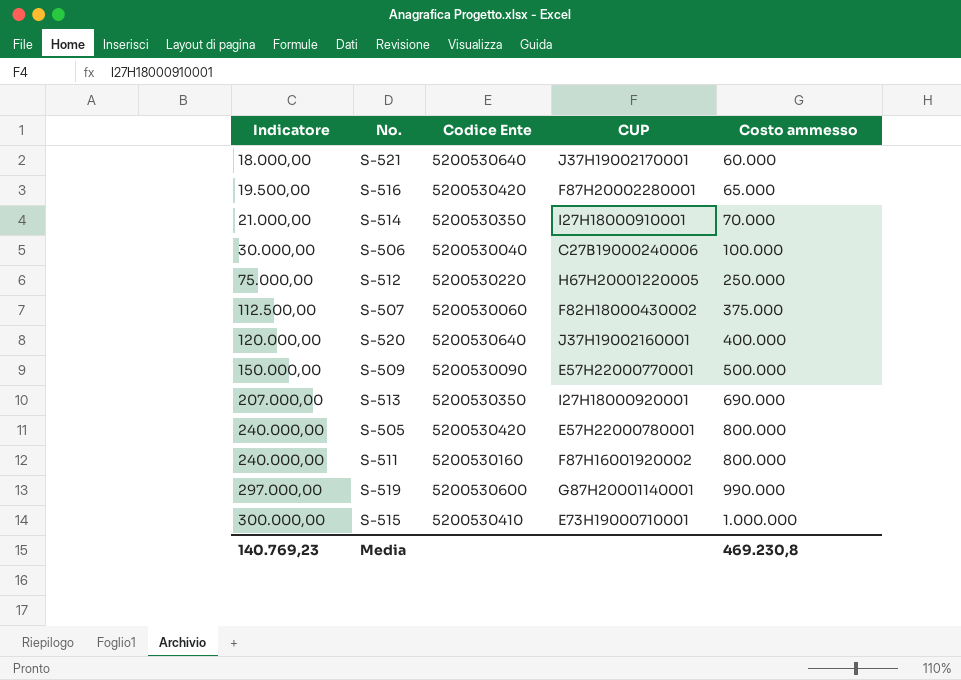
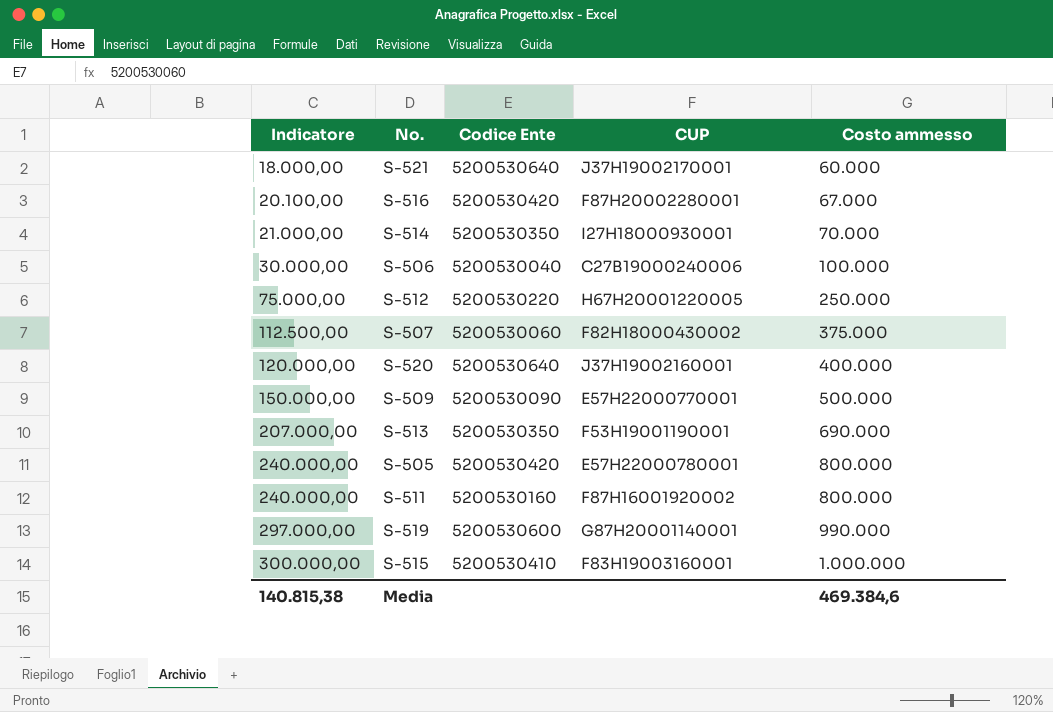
S-516 | Indicatore: 19.500,00 -> 20.100,00
S-516 | Costo ammesso: 65.000 -> 67.000
S-514 | CUP: I27H18000910001 -> I27H18000930001
S-513 | CUP: I27H18000920001 -> F53H19001190001
S-515 | CUP: E73H19000710001 -> F83H19003160001
Media | Indicatore: 140.769,23 -> 140.815,38
Media | Costo ammesso: 469.230,8 -> 469.384,6

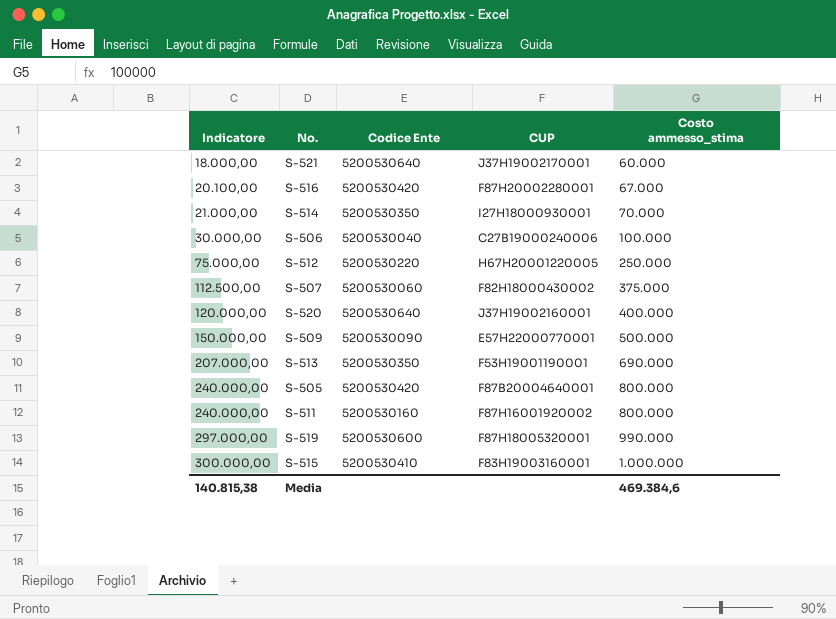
column name: Costo ammesso -> Costo ammesso_stima
S-505 | CUP: E57H22000780001 -> F87B20004640001
S-519 | CUP: G87H20001140001 -> F87H18005320001

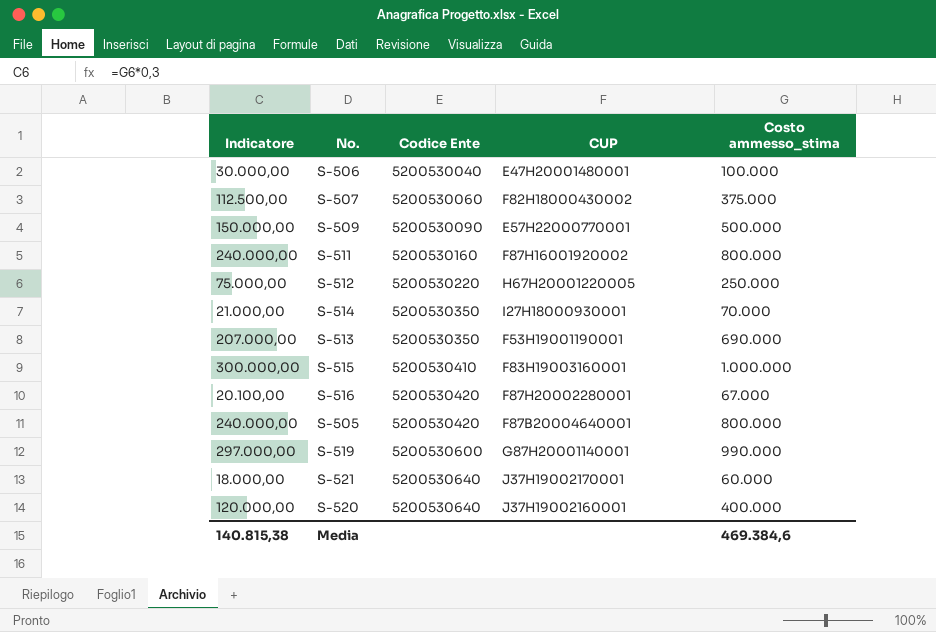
row order: Indicatore ascending -> Codice Ente ascending
S-506 | CUP: C27B19000240006 -> E47H20001480001
S-519 | CUP: F87H18005320001 -> G87H20001140001

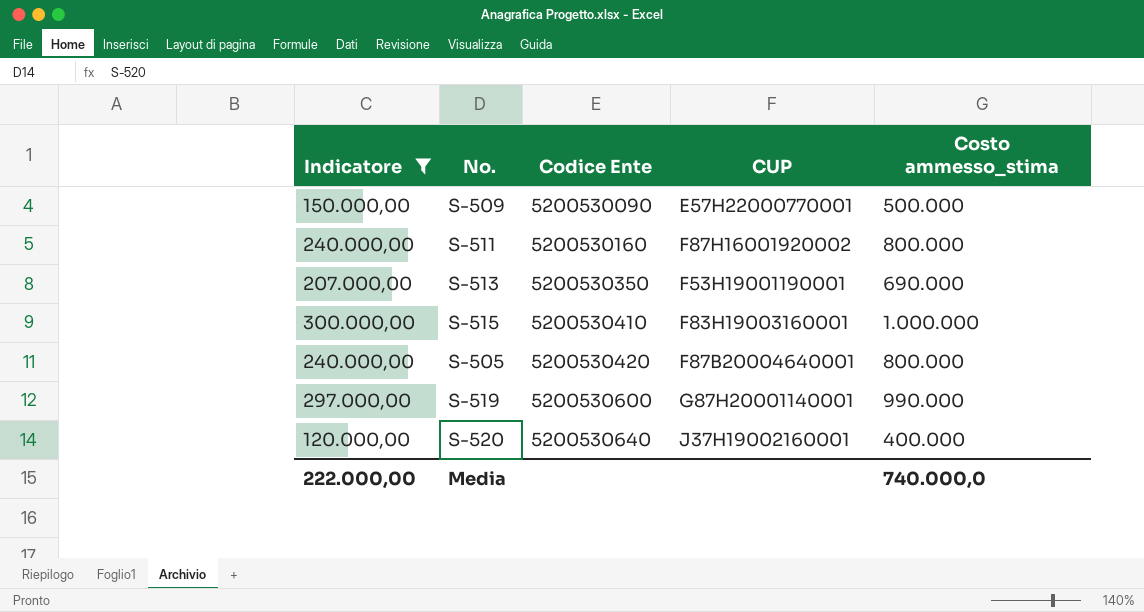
filter: none -> Indicatore >= 120.000,00
Media | Indicatore: 140.815,38 -> 222.000,00
Media | Costo ammesso_stima: 469.384,6 -> 740.000,0

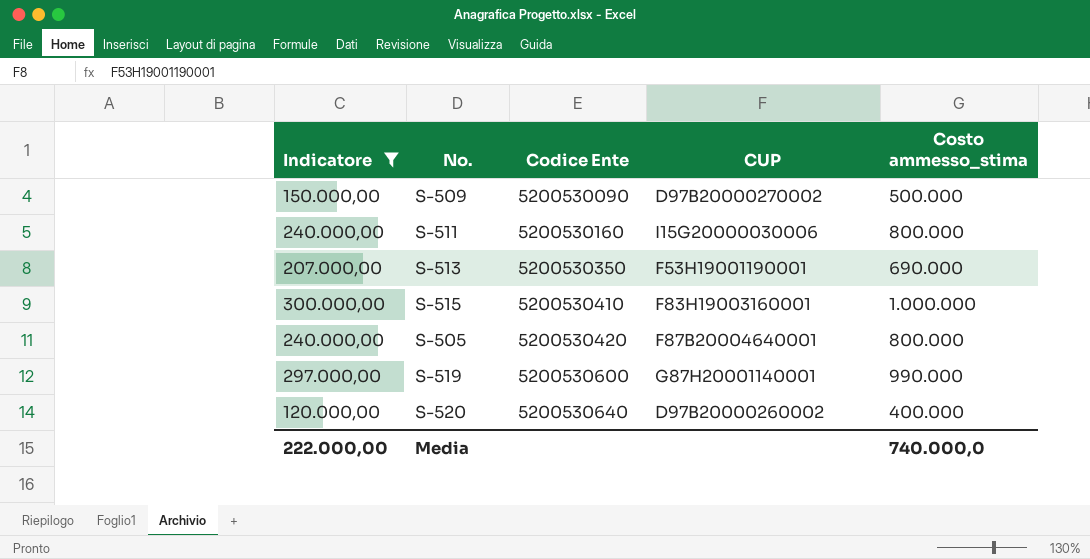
S-509 | CUP: E57H22000770001 -> D97B20000270002
S-511 | CUP: F87H16001920002 -> I15G20000030006
S-520 | CUP: J37H19002160001 -> D97B20000260002

